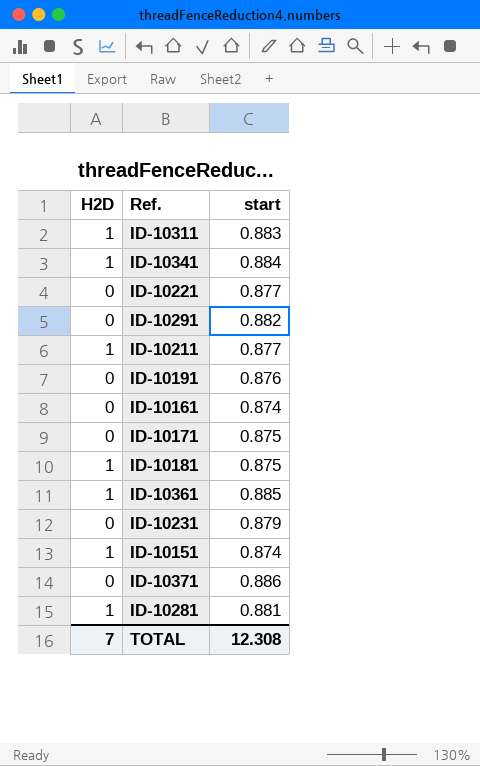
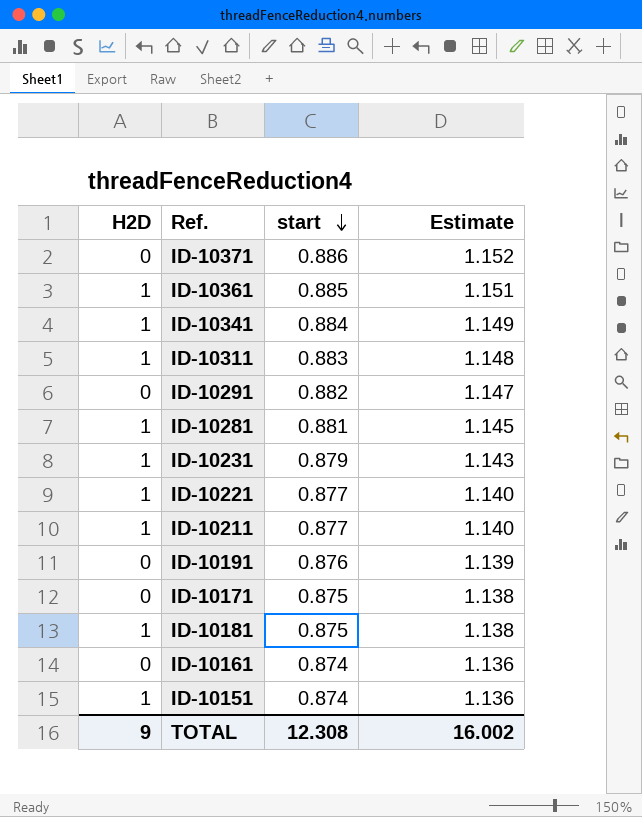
row order: none -> start descending
column Estimate | formula: none -> [start] * 1.3
ID-10231 | H2D: 0 -> 1
ID-10221 | H2D: 0 -> 1
TOTAL | H2D: 7 -> 9

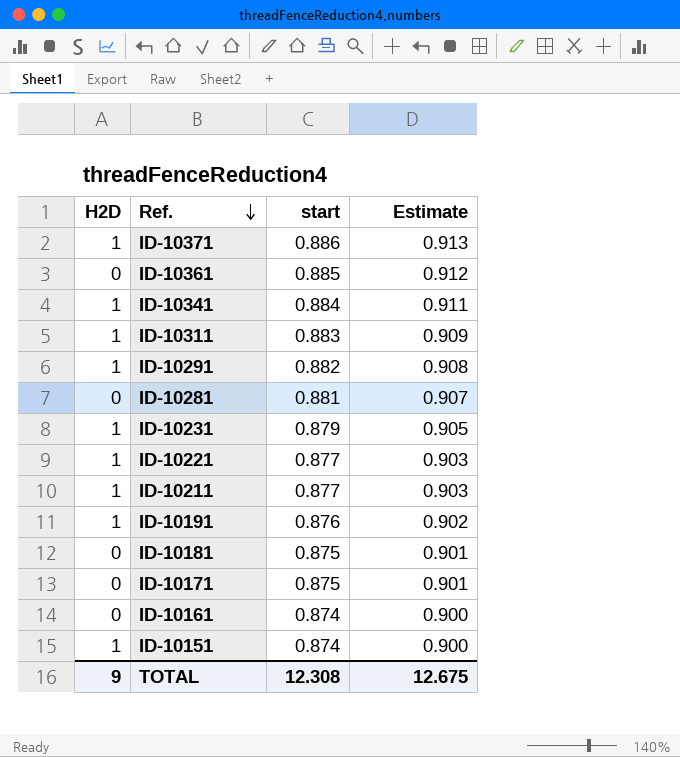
row order: start descending -> Ref. descending
column Estimate | formula: [start] * 1.3 -> [start] * 1.03
ID-10371 | H2D: 0 -> 1
ID-10361 | H2D: 1 -> 0
ID-10291 | H2D: 0 -> 1
ID-10281 | H2D: 1 -> 0
ID-10191 | H2D: 0 -> 1
ID-10181 | H2D: 1 -> 0
TOTAL | Estimate: 16.002 -> 12.675

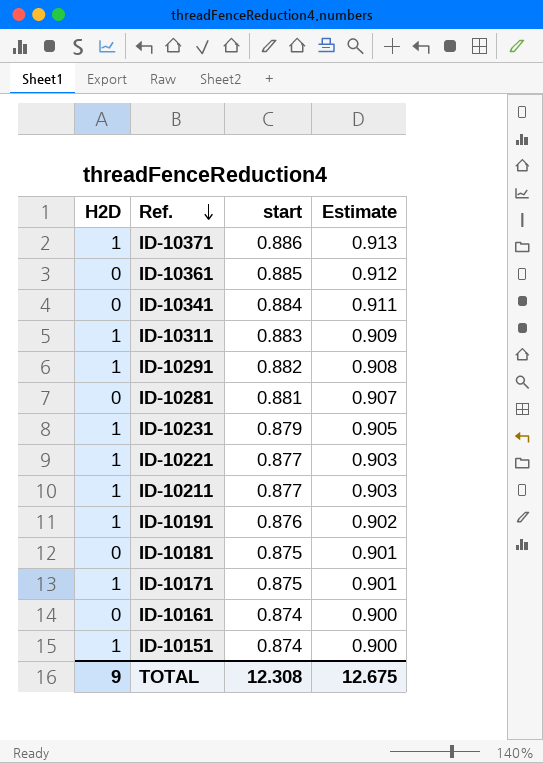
ID-10341 | H2D: 1 -> 0
ID-10171 | H2D: 0 -> 1

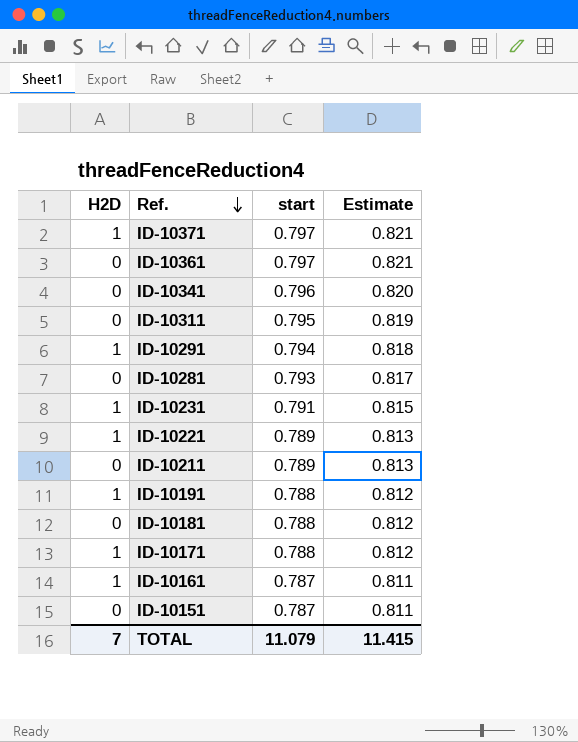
ID-10371 | start: 0.886 -> 0.797
ID-10371 | Estimate: 0.913 -> 0.821
ID-10361 | start: 0.885 -> 0.797
ID-10361 | Estimate: 0.912 -> 0.821
ID-10341 | start: 0.884 -> 0.796
ID-10341 | Estimate: 0.911 -> 0.820
ID-10311 | H2D: 1 -> 0
ID-10311 | start: 0.883 -> 0.795
ID-10311 | Estimate: 0.909 -> 0.819
ID-10291 | start: 0.882 -> 0.794
ID-10291 | Estimate: 0.908 -> 0.818
ID-10281 | start: 0.881 -> 0.793
ID-10281 | Estimate: 0.907 -> 0.817
ID-10231 | start: 0.879 -> 0.791
ID-10231 | Estimate: 0.905 -> 0.815
ID-10221 | start: 0.877 -> 0.789
ID-10221 | Estimate: 0.903 -> 0.813
ID-10211 | H2D: 1 -> 0
ID-10211 | start: 0.877 -> 0.789
ID-10211 | Estimate: 0.903 -> 0.813
ID-10191 | start: 0.876 -> 0.788
ID-10191 | Estimate: 0.902 -> 0.812
ID-10181 | start: 0.875 -> 0.788
ID-10181 | Estimate: 0.901 -> 0.812
ID-10171 | start: 0.875 -> 0.788
ID-10171 | Estimate: 0.901 -> 0.812
ID-10161 | H2D: 0 -> 1
ID-10161 | start: 0.874 -> 0.787
ID-10161 | Estimate: 0.900 -> 0.811
ID-10151 | H2D: 1 -> 0
ID-10151 | start: 0.874 -> 0.787
ID-10151 | Estimate: 0.900 -> 0.811
TOTAL | H2D: 9 -> 7
TOTAL | start: 12.308 -> 11.079
TOTAL | Estimate: 12.675 -> 11.415

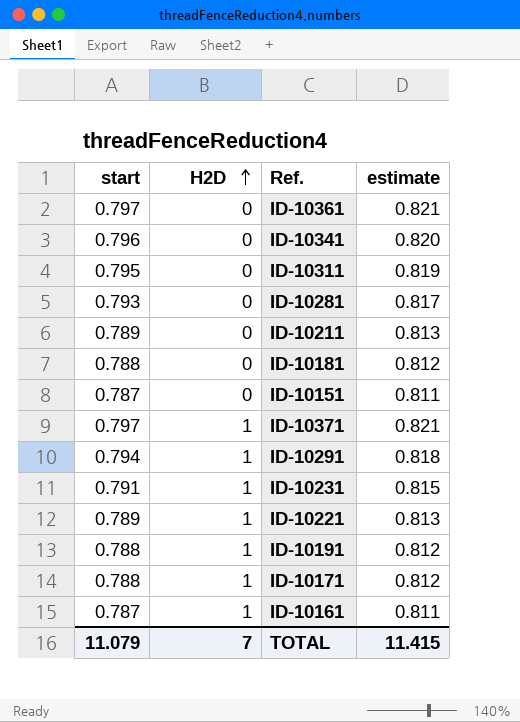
row order: Ref. descending -> H2D ascending
column start | position: 3 -> 1
column name: Estimate -> estimate

